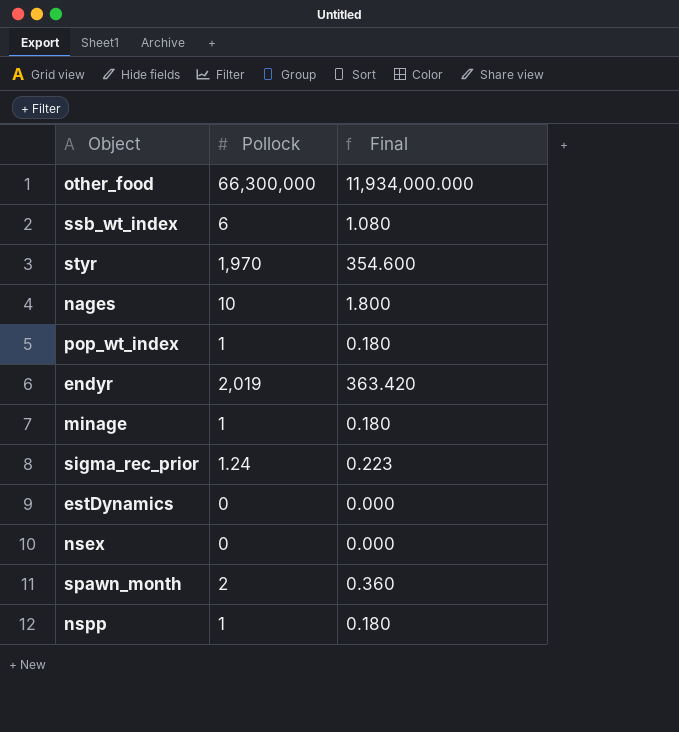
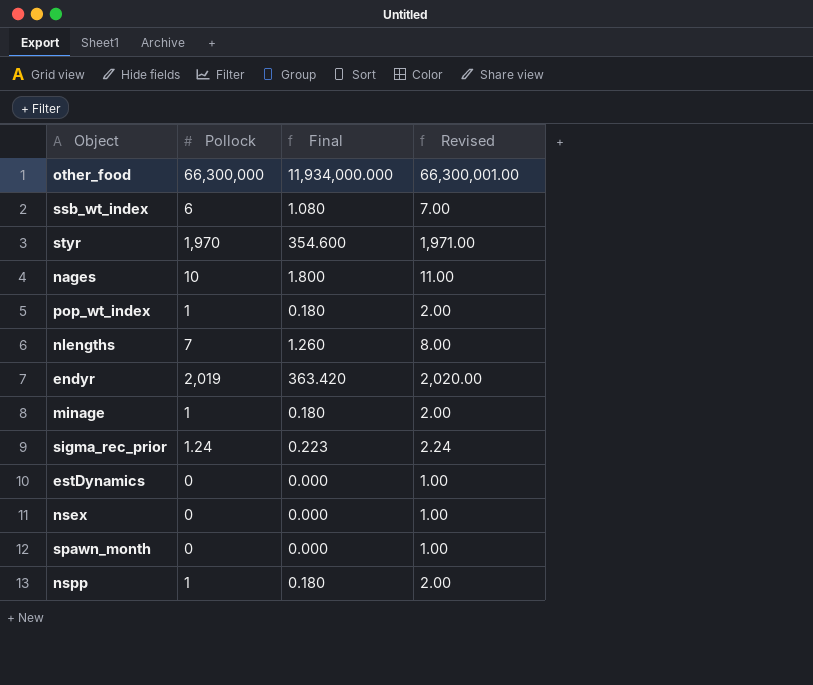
column Revised | formula: none -> [Pollock] + 1
row nlengths: none -> 7 | 1.260 | 8.00
spawn_month | Pollock: 2 -> 0
spawn_month | Final: 0.360 -> 0.000

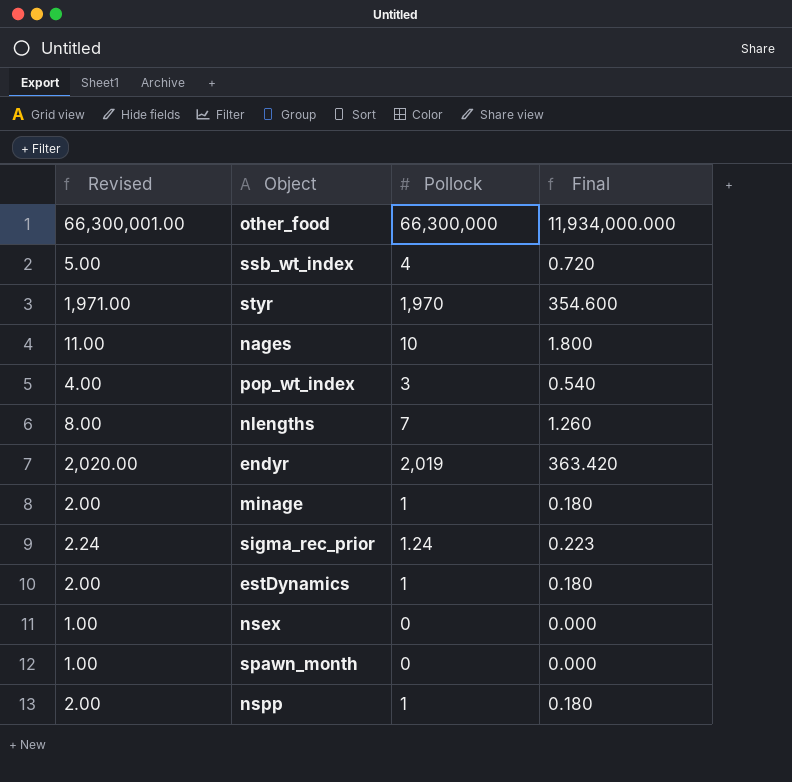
column Revised | position: 4 -> 1
ssb_wt_index | Revised: 7.00 -> 5.00
ssb_wt_index | Pollock: 6 -> 4
ssb_wt_index | Final: 1.080 -> 0.720
pop_wt_index | Revised: 2.00 -> 4.00
pop_wt_index | Pollock: 1 -> 3
pop_wt_index | Final: 0.180 -> 0.540
estDynamics | Revised: 1.00 -> 2.00
estDynamics | Pollock: 0 -> 1
estDynamics | Final: 0.000 -> 0.180

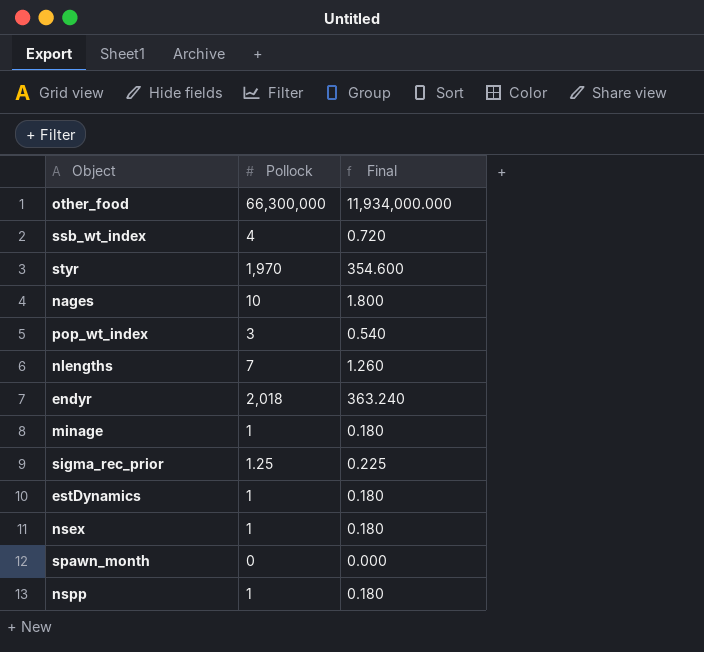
column Revised | formula: [Pollock] + 1 -> none
endyr | Pollock: 2,019 -> 2,018
endyr | Final: 363.420 -> 363.240
sigma_rec_prior | Pollock: 1.24 -> 1.25
sigma_rec_prior | Final: 0.223 -> 0.225
nsex | Pollock: 0 -> 1
nsex | Final: 0.000 -> 0.180

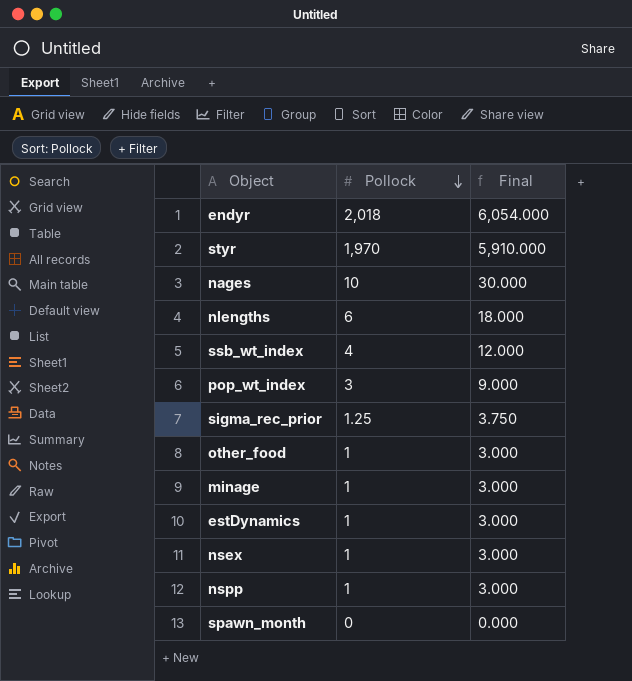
row order: none -> Pollock descending
column Final | formula: [Pollock] * 0.18 -> [Pollock] * 3
nlengths | Pollock: 7 -> 6
other_food | Pollock: 66,300,000 -> 1

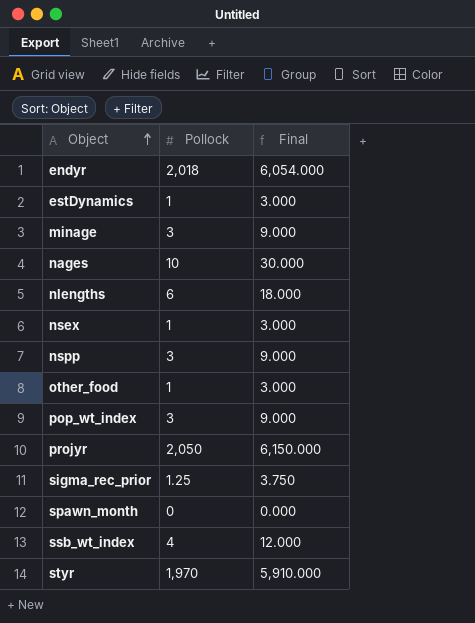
row order: Pollock descending -> Object ascending
minage | Pollock: 1 -> 3
minage | Final: 3.000 -> 9.000
nspp | Pollock: 1 -> 3
nspp | Final: 3.000 -> 9.000
row projyr: none -> 2,050 | 6,150.000

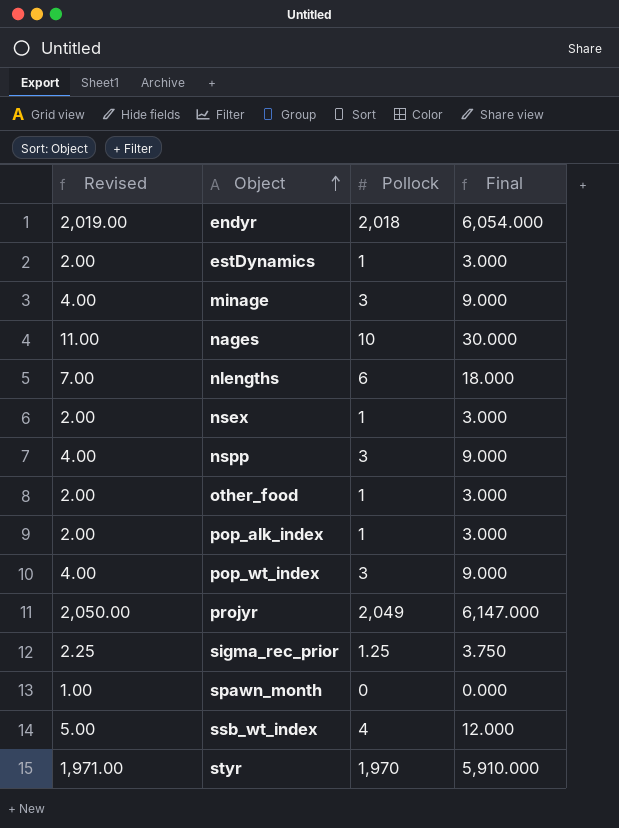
column Revised | formula: none -> [Pollock] + 1
row pop_alk_index: none -> 2.00 | 1 | 3.000
projyr | Pollock: 2,050 -> 2,049
projyr | Final: 6,150.000 -> 6,147.000

